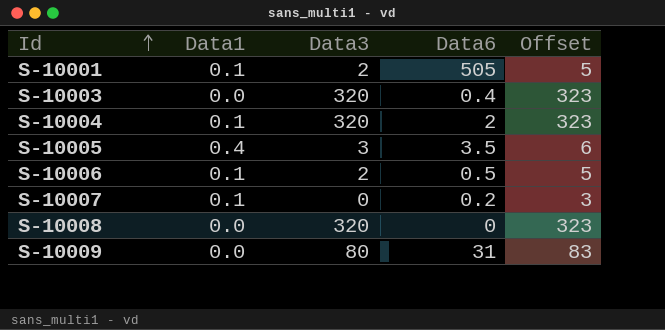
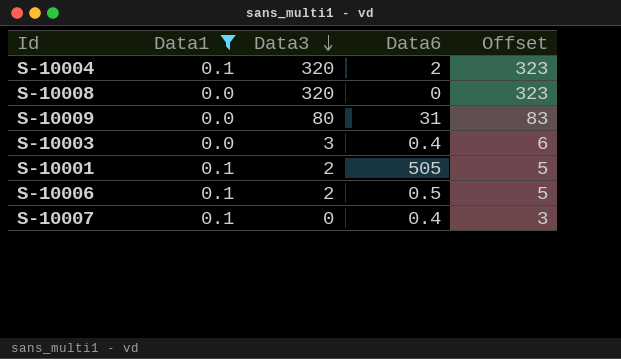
filter: none -> Data1 != 0.4
row order: Id ascending -> Data3 descending
S-10003 | Data3: 320 -> 3
S-10003 | Offset: 323 -> 6
S-10007 | Data6: 0.2 -> 0.4

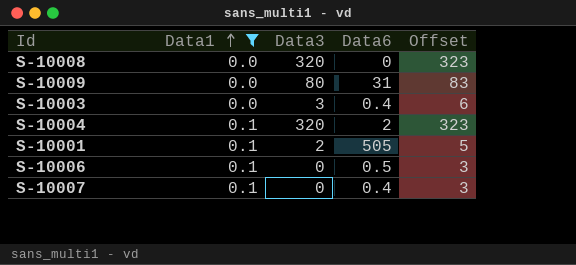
row order: Data3 descending -> Data1 ascending
S-10006 | Data3: 2 -> 0
S-10006 | Offset: 5 -> 3

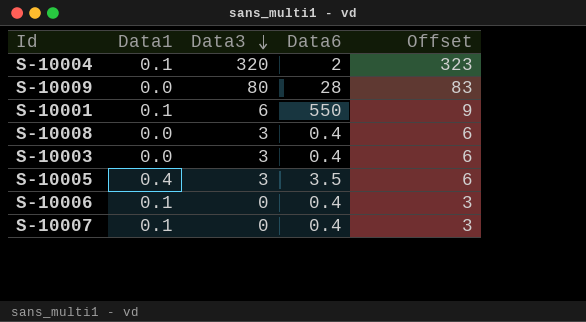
filter: Data1 != 0.4 -> none
row order: Data1 ascending -> Data3 descending
S-10009 | Data6: 31 -> 28
S-10001 | Data3: 2 -> 6
S-10001 | Data6: 505 -> 550
S-10001 | Offset: 5 -> 9
S-10008 | Data3: 320 -> 3
S-10008 | Data6: 0 -> 0.4
S-10008 | Offset: 323 -> 6
S-10006 | Data6: 0.5 -> 0.4

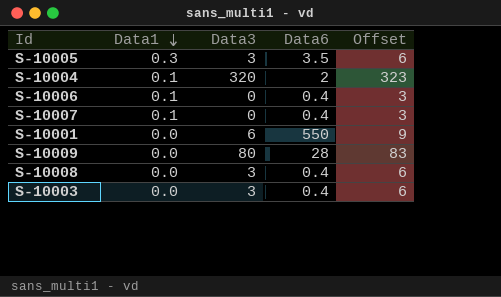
row order: Data3 descending -> Data1 descending
S-10005 | Data1: 0.4 -> 0.3
S-10001 | Data1: 0.1 -> 0.0

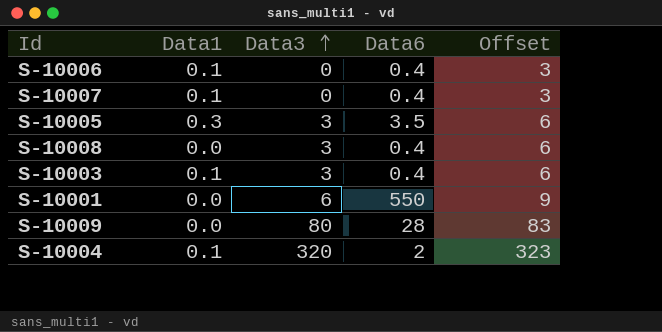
row order: Data1 descending -> Data3 ascending
S-10003 | Data1: 0.0 -> 0.1

